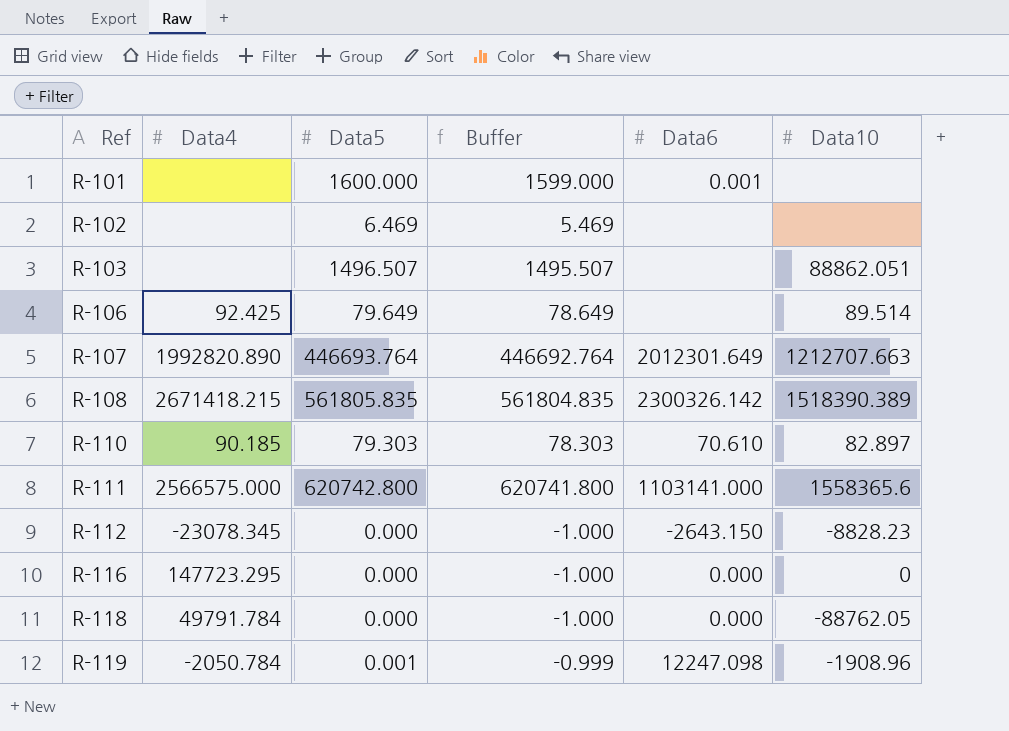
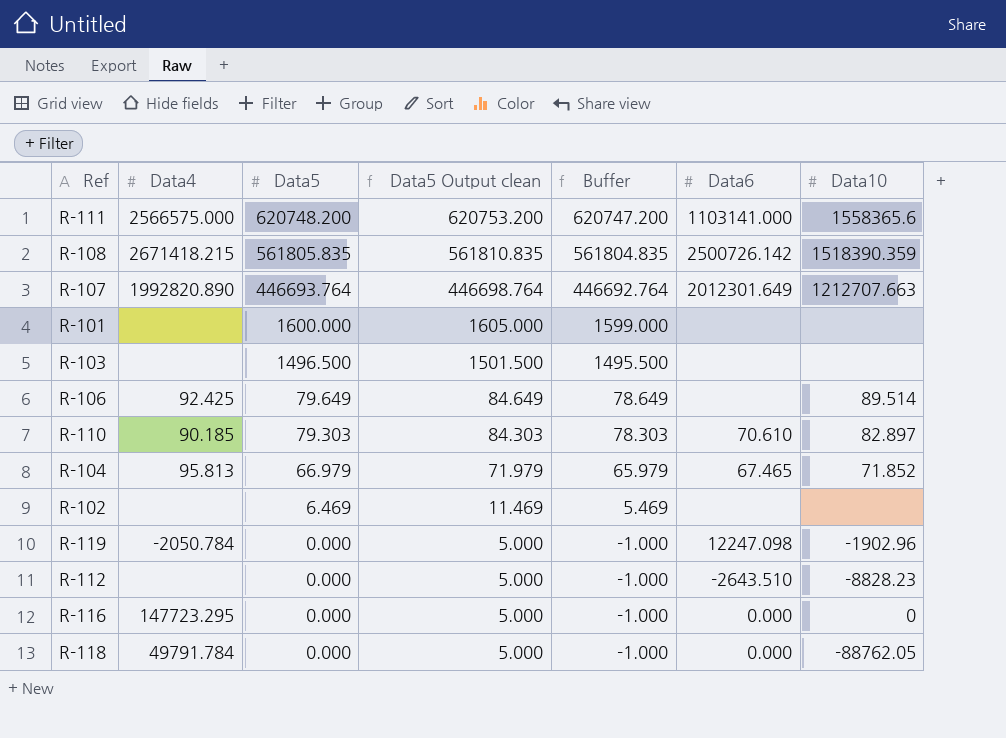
row order: Ref ascending -> Data5 descending
column Data5 Output clean | formula: none -> [Data5] + 5
R-111 | Data5: 620742.800 -> 620748.200
R-111 | Buffer: 620741.800 -> 620747.200
R-108 | Data6: 2300326.142 -> 2500726.142
R-108 | Data10: 1518390.389 -> 1518390.359
R-101 | Data6: 0.001 -> none
R-103 | Data5: 1496.507 -> 1496.500
R-103 | Buffer: 1495.507 -> 1495.500
R-103 | Data10: 88862.051 -> none
row R-104: none -> 95.813 | 66.979 | 71.979 | 65.979 | 67.465 | 71.852
R-119 | Data5: 0.001 -> 0.000
R-119 | Buffer: -0.999 -> -1.000
R-119 | Data10: -1908.96 -> -1902.96
R-112 | Data4: -23078.345 -> none
R-112 | Data6: -2643.150 -> -2643.510

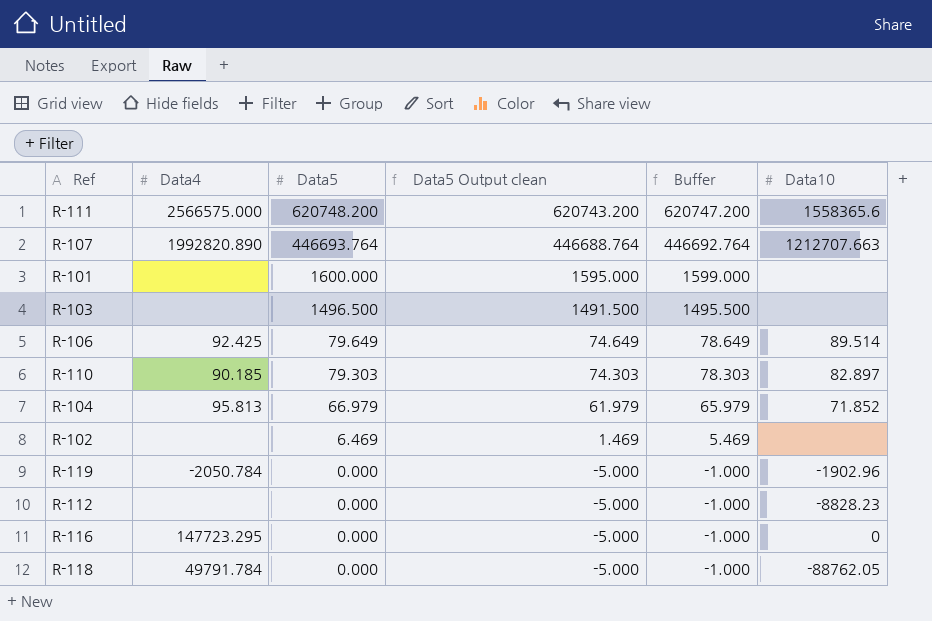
column Data6 | position: 6 -> none
column Data5 Output clean | formula: [Data5] + 5 -> [Data5] - 5
row R-108: 2671418.215 | 561805.835 | 561810.835 | 561804.835 | 2500726.142 | 1518390.359 -> none

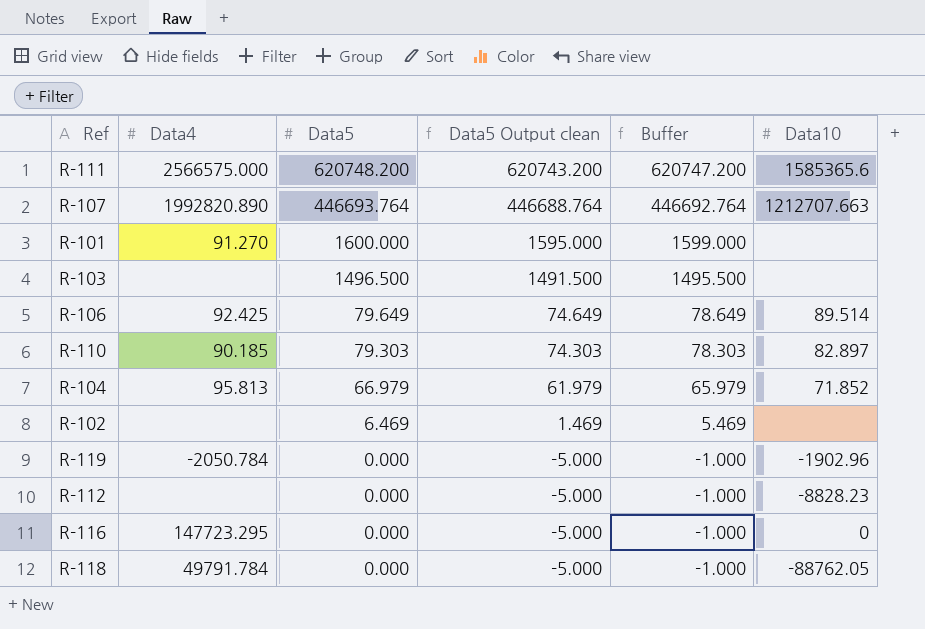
R-111 | Data10: 1558365.6 -> 1585365.6
R-101 | Data4: none -> 91.270

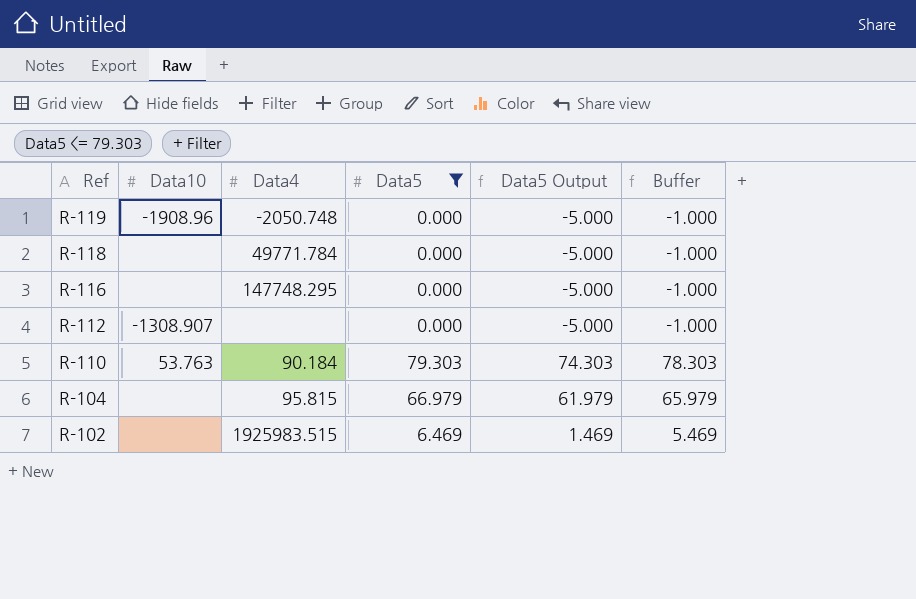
filter: none -> Data5 <= 79.303
row order: Data5 descending -> Ref descending
column Data10 | position: 6 -> 2
column name: Data5 Output clean -> Data5 Output
R-119 | Data10: -1902.96 -> -1908.96
R-119 | Data4: -2050.784 -> -2050.748
R-118 | Data10: -88762.05 -> none
R-118 | Data4: 49791.784 -> 49771.784
R-116 | Data10: 0 -> none
R-116 | Data4: 147723.295 -> 147748.295
R-112 | Data10: -8828.23 -> -1308.907
R-110 | Data10: 82.897 -> 53.763
R-110 | Data4: 90.185 -> 90.184
R-104 | Data10: 71.852 -> none
R-104 | Data4: 95.813 -> 95.815
R-102 | Data4: none -> 1925983.515

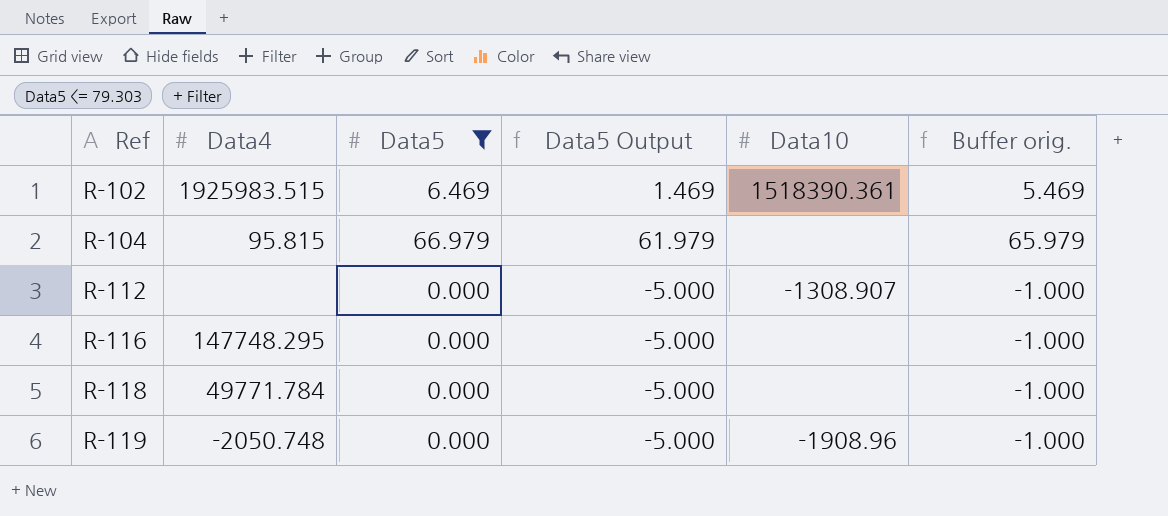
row order: Ref descending -> Ref ascending
column Data10 | position: 2 -> 5
column name: Buffer -> Buffer orig.
row R-110: 53.763 | 90.184 | 79.303 | 74.303 | 78.303 -> none
R-102 | Data10: none -> 1518390.361

